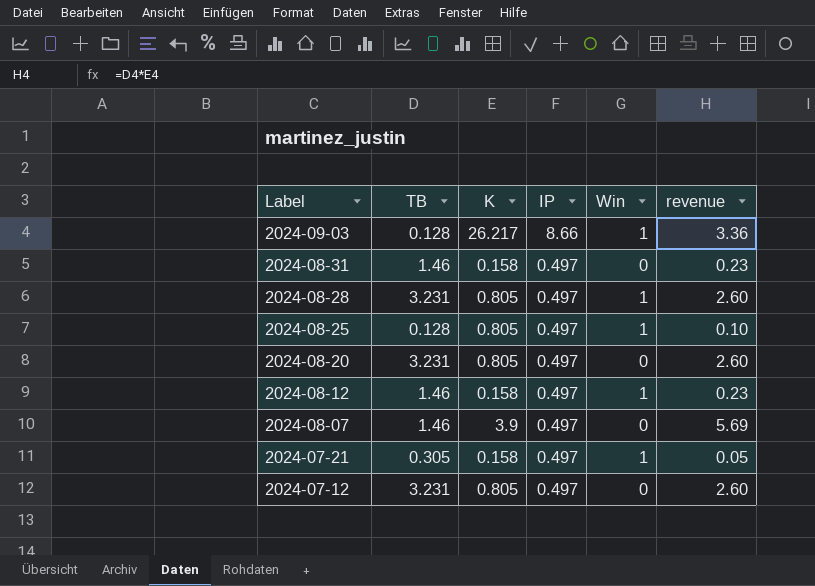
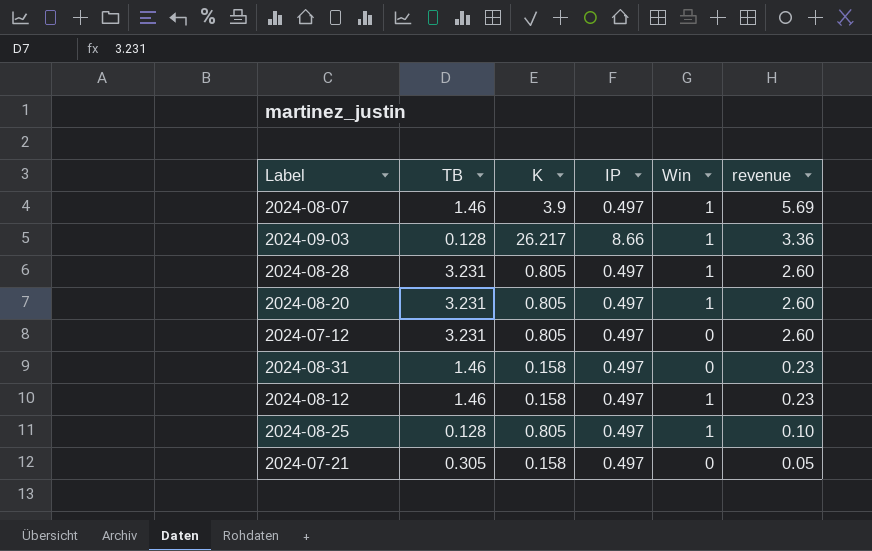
row order: Label descending -> revenue descending
2024-08-07 | Win: 0 -> 1
2024-08-20 | Win: 0 -> 1
2024-07-21 | Win: 1 -> 0

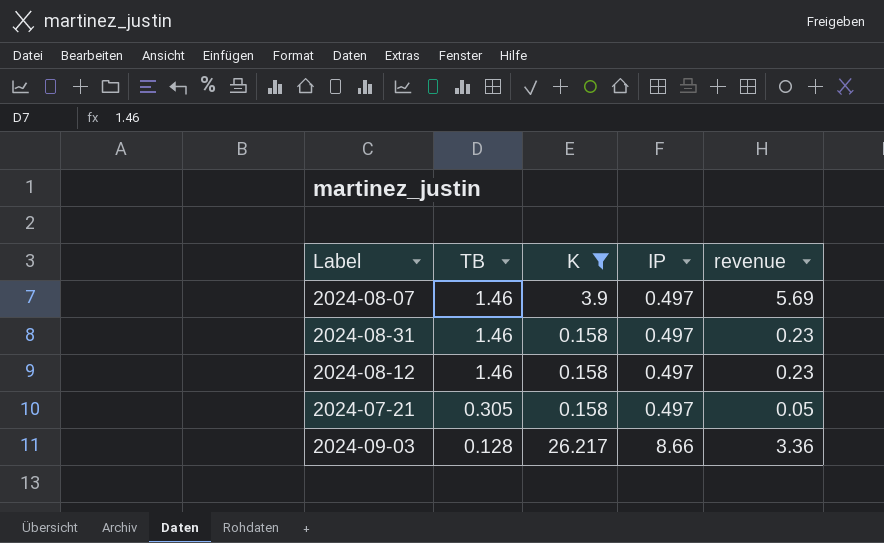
filter: none -> K != 0.805
row order: revenue descending -> TB descending
column Win | position: 5 -> none

